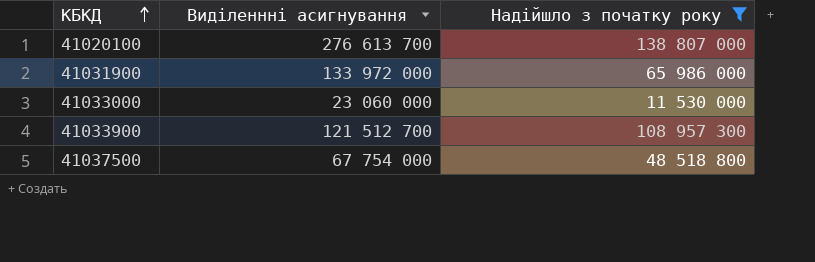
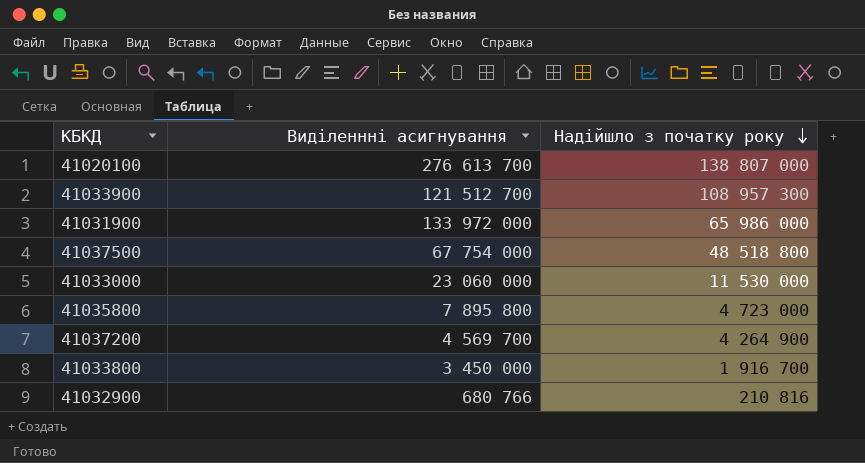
filter: Надійшло з початку року >= 11 530 000 -> none
row order: КБКД ascending -> Надійшло з початку року descending

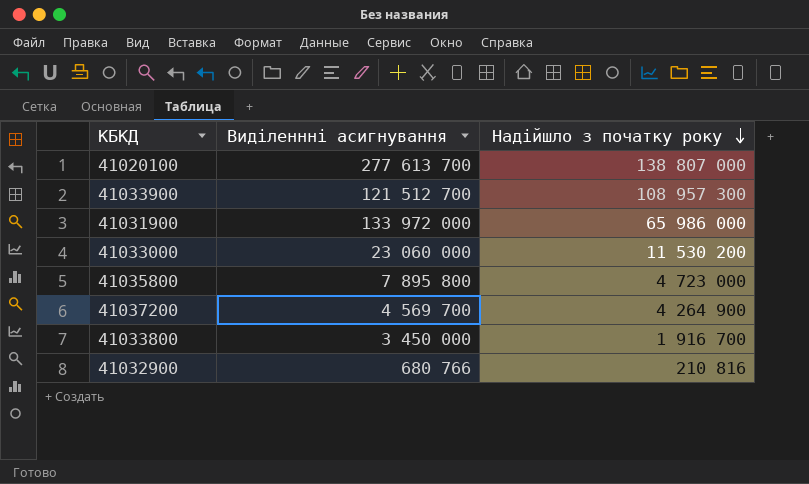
row 41037500: 67 754 000 | 48 518 800 -> none
41020100 | Виділеннні асигнування: 276 613 700 -> 277 613 700
41033000 | Надійшло з початку року: 11 530 000 -> 11 530 200

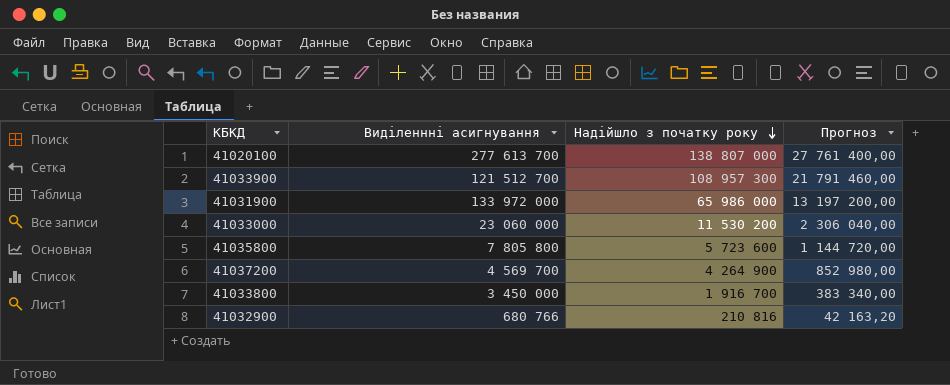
column Прогноз | formula: none -> [Надійшло з початку року] * 0,2
41035800 | Виділеннні асигнування: 7 895 800 -> 7 805 800
41035800 | Надійшло з початку року: 4 723 000 -> 5 723 600

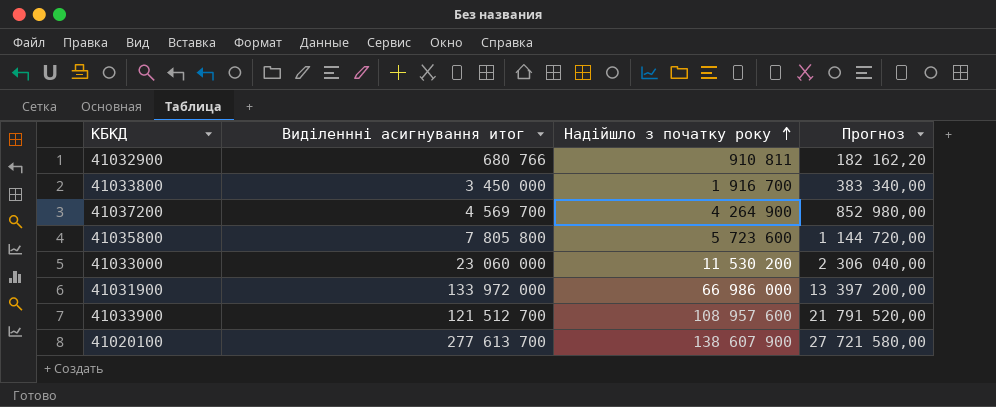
row order: Надійшло з початку року descending -> Надійшло з початку року ascending
column name: Виділеннні асигнування -> Виділеннні асигнування итог
41032900 | Надійшло з початку року: 210 816 -> 910 811
41032900 | Прогноз: 42 163,20 -> 182 162,20
41031900 | Надійшло з початку року: 65 986 000 -> 66 986 000
41031900 | Прогноз: 13 197 200,00 -> 13 397 200,00
41033900 | Надійшло з початку року: 108 957 300 -> 108 957 600
41033900 | Прогноз: 21 791 460,00 -> 21 791 520,00
41020100 | Надійшло з початку року: 138 807 000 -> 138 607 900
41020100 | Прогноз: 27 761 400,00 -> 27 721 580,00

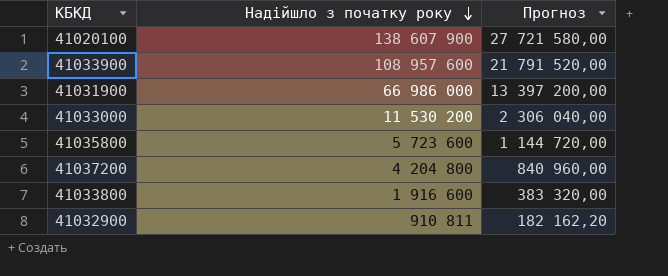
row order: Надійшло з початку року ascending -> Надійшло з початку року descending
column Виділеннні асигнування итог | position: 2 -> none
41037200 | Надійшло з початку року: 4 264 900 -> 4 204 800
41037200 | Прогноз: 852 980,00 -> 840 960,00
41033800 | Надійшло з початку року: 1 916 700 -> 1 916 600
41033800 | Прогноз: 383 340,00 -> 383 320,00

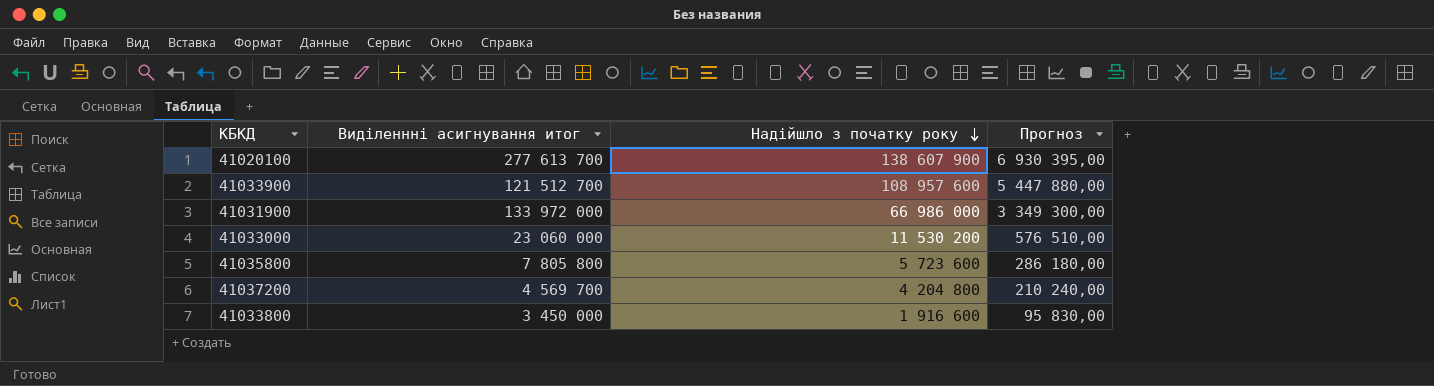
column Виділеннні асигнування итог | position: none -> 2
column Прогноз | formula: [Надійшло з початку року] * 0,2 -> [Надійшло з початку року] * 0,05
row 41032900: 910 811 | 182 162,20 -> none

